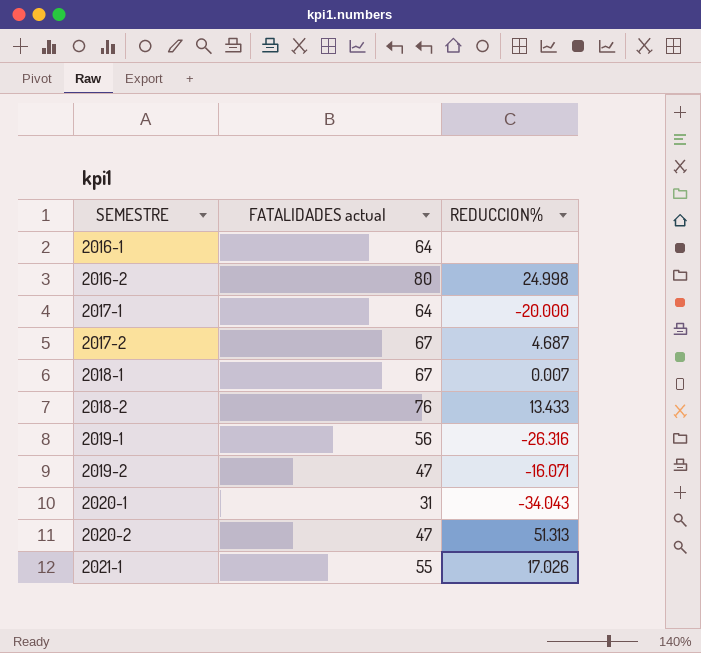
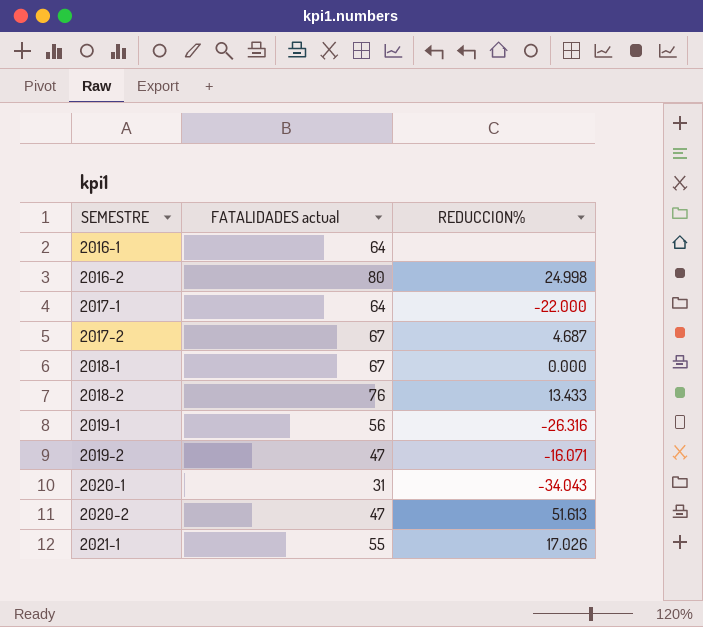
2017-1 | REDUCCION%: -20.000 -> -22.000
2018-1 | REDUCCION%: 0.007 -> 0.000
2020-2 | REDUCCION%: 51.313 -> 51.613

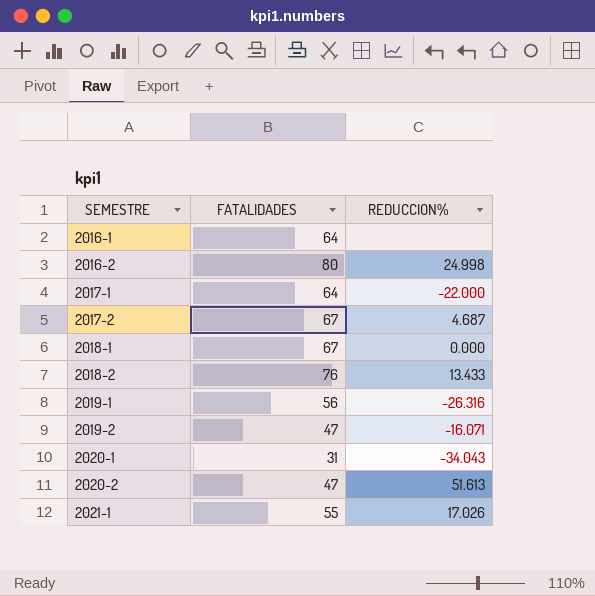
column name: FATALIDADES actual -> FATALIDADES

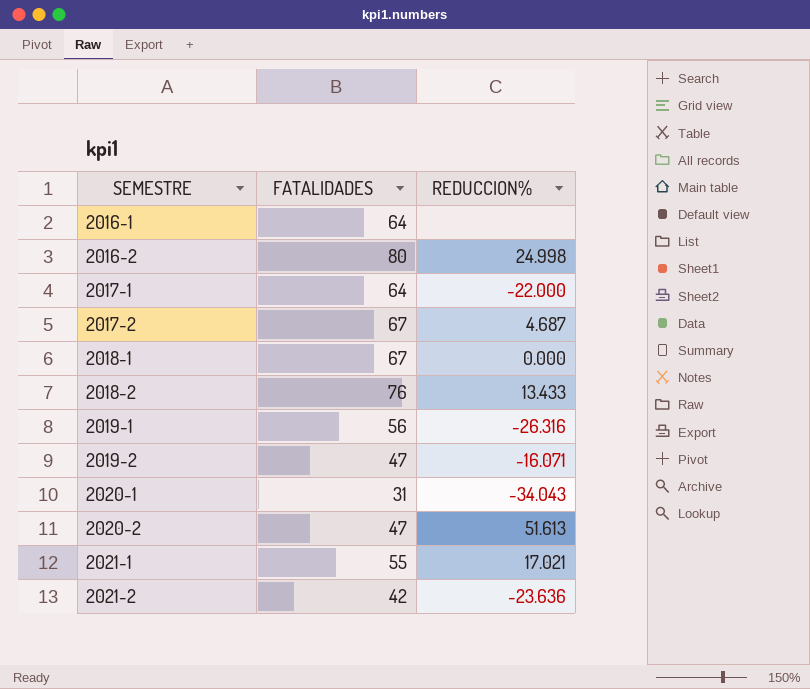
2021-1 | REDUCCION%: 17.026 -> 17.021
row 2021-2: none -> 42 | -23.636

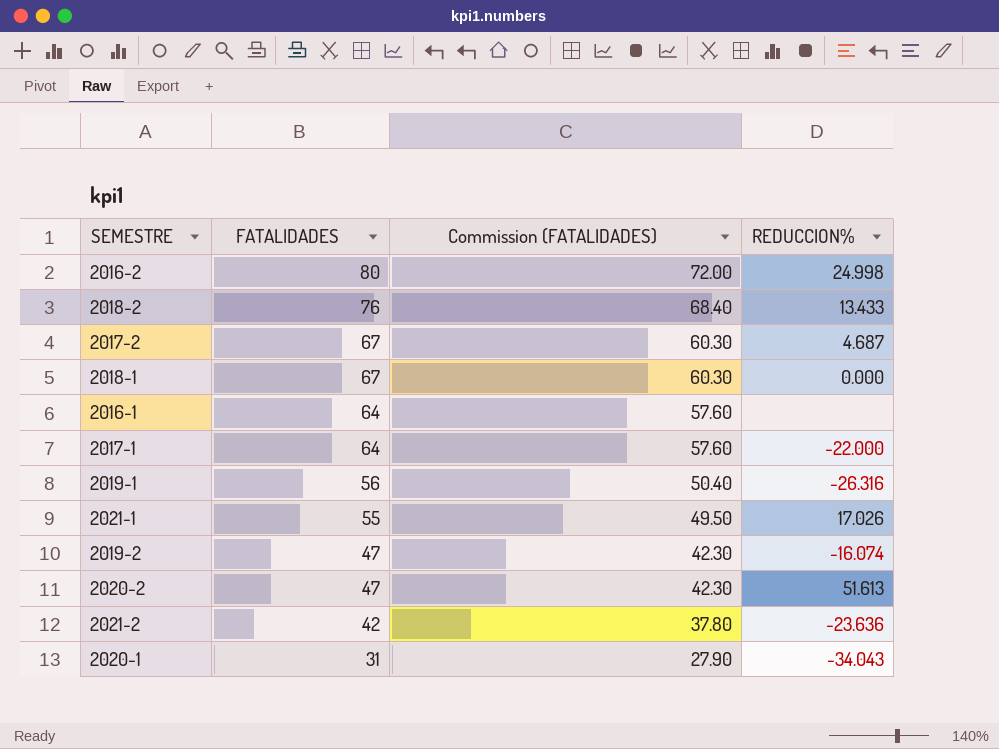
row order: SEMESTRE ascending -> FATALIDADES descending
column Commission (FATALIDADES) | formula: none -> [FATALIDADES] * 0.9
2021-1 | REDUCCION%: 17.021 -> 17.026
2019-2 | REDUCCION%: -16.071 -> -16.074

